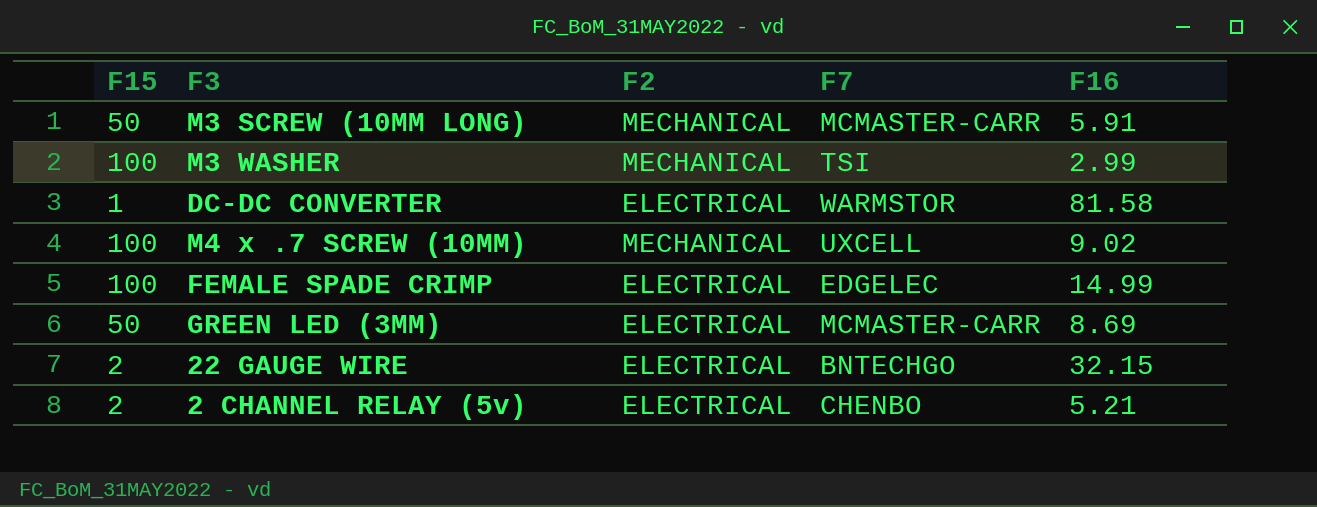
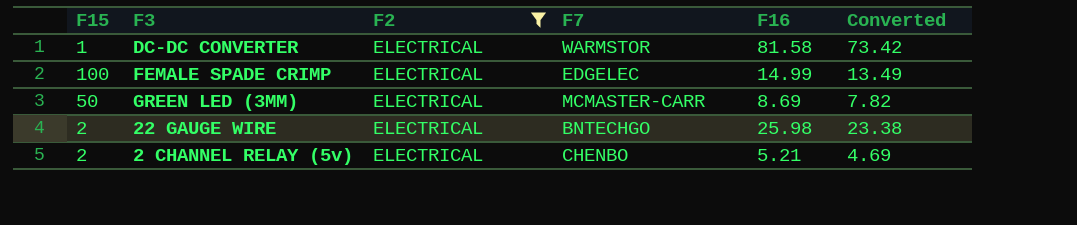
filter: none -> F2 = ELECTRICAL
column Converted | formula: none -> [F16] * 0.9
22 GAUGE WIRE | F16: 32.15 -> 25.98

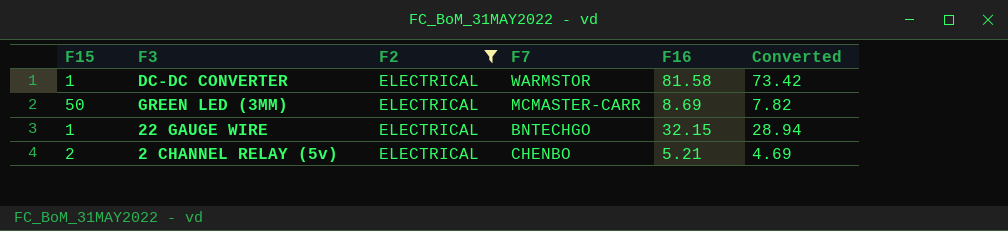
row FEMALE SPADE CRIMP: 100 | ELECTRICAL | EDGELEC | 14.99 | 13.49 -> none
22 GAUGE WIRE | F15: 2 -> 1
22 GAUGE WIRE | F16: 25.98 -> 32.15
22 GAUGE WIRE | Converted: 23.38 -> 28.94

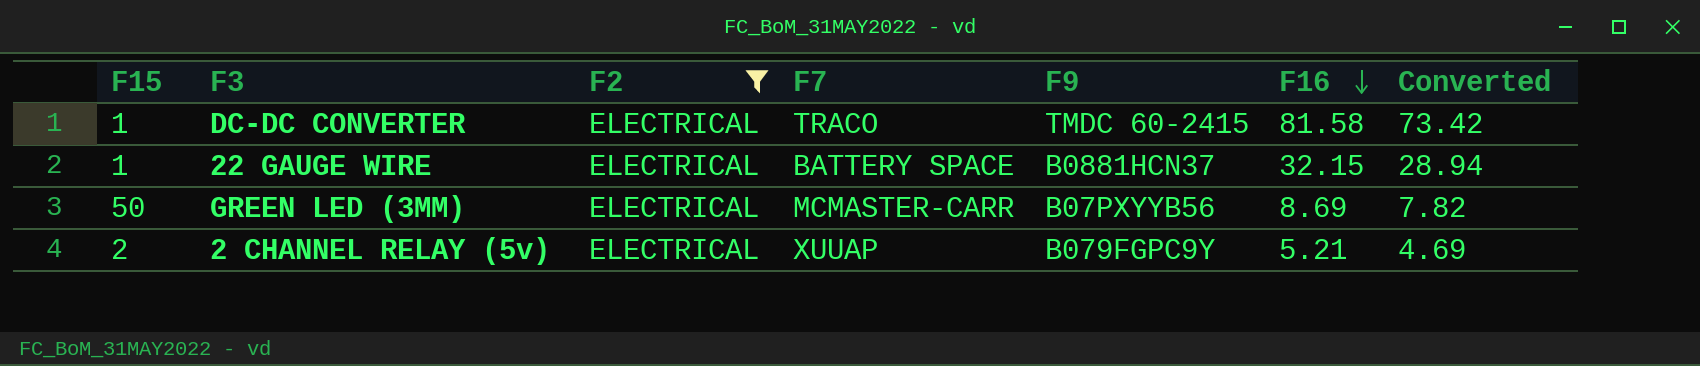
row order: none -> F16 descending
column F9 | position: none -> 5
DC-DC CONVERTER | F7: WARMSTOR -> TRACO
22 GAUGE WIRE | F7: BNTECHGO -> BATTERY SPACE
2 CHANNEL RELAY (5v) | F7: CHENBO -> XUUAP

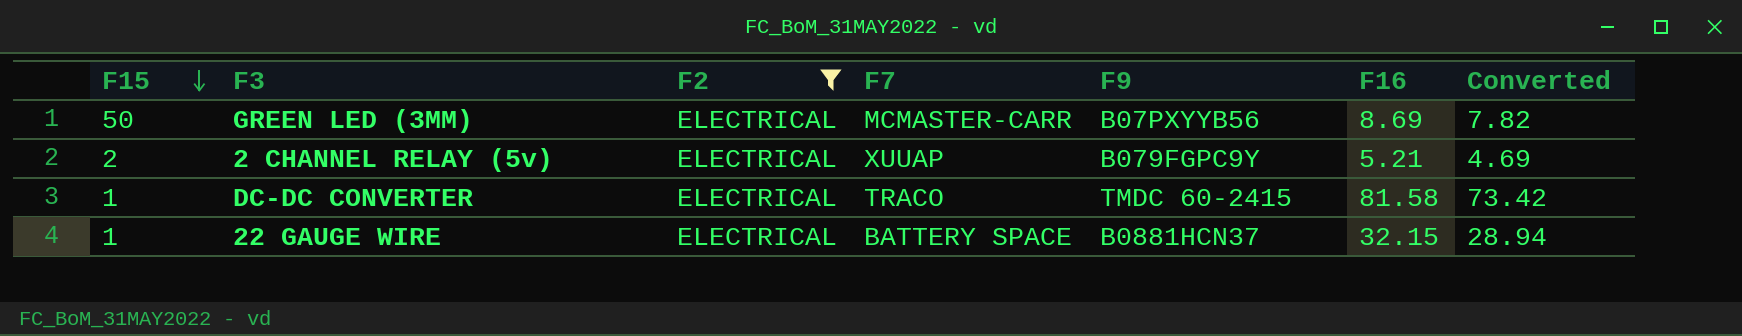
row order: F16 descending -> F15 descending

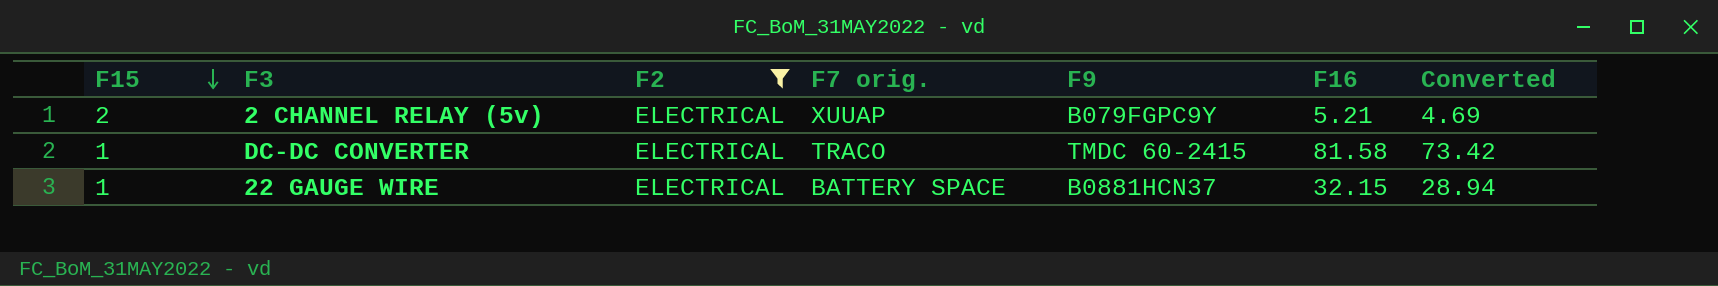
column name: F7 -> F7 orig.
row GREEN LED (3MM): 50 | ELECTRICAL | MCMASTER-CARR | B07PXYYB56 | 8.69 | 7.82 -> none

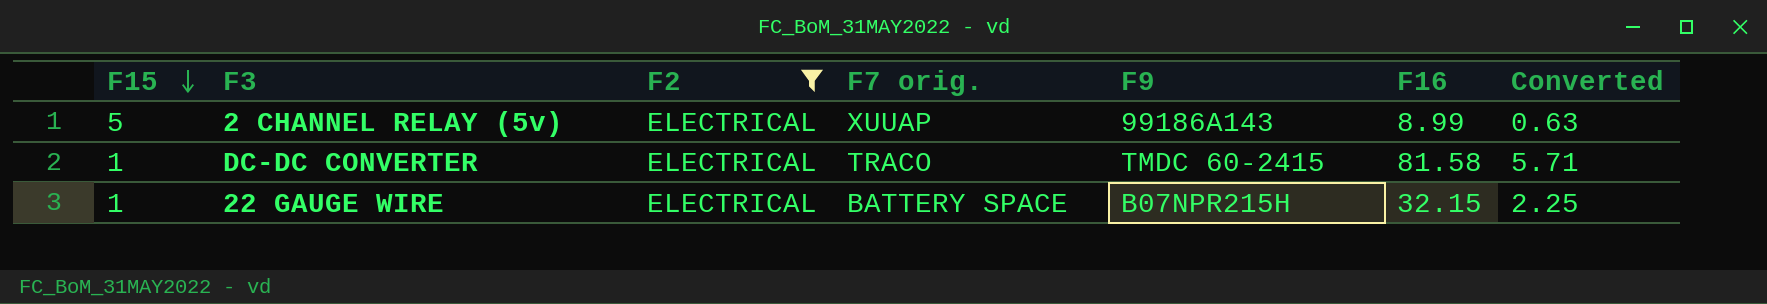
column Converted | formula: [F16] * 0.9 -> [F16] * 0.07
2 CHANNEL RELAY (5v) | F15: 2 -> 5
2 CHANNEL RELAY (5v) | F9: B079FGPC9Y -> 99186A143
2 CHANNEL RELAY (5v) | F16: 5.21 -> 8.99
22 GAUGE WIRE | F9: B0881HCN37 -> B07NPR215H

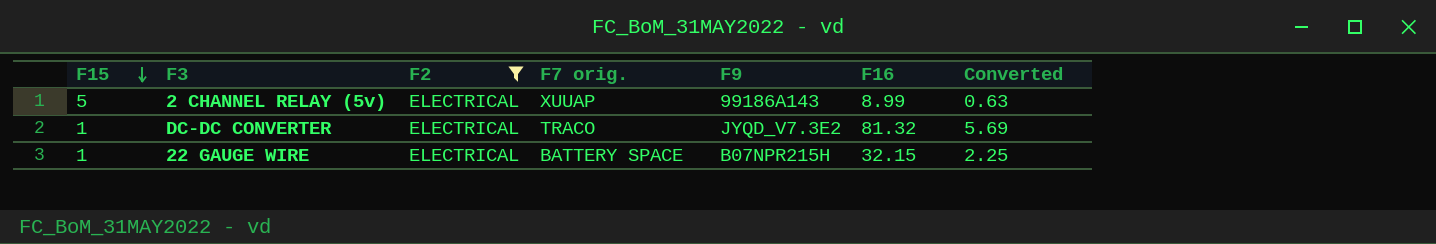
DC-DC CONVERTER | F9: TMDC 60-2415 -> JYQD_V7.3E2
DC-DC CONVERTER | F16: 81.58 -> 81.32
DC-DC CONVERTER | Converted: 5.71 -> 5.69

